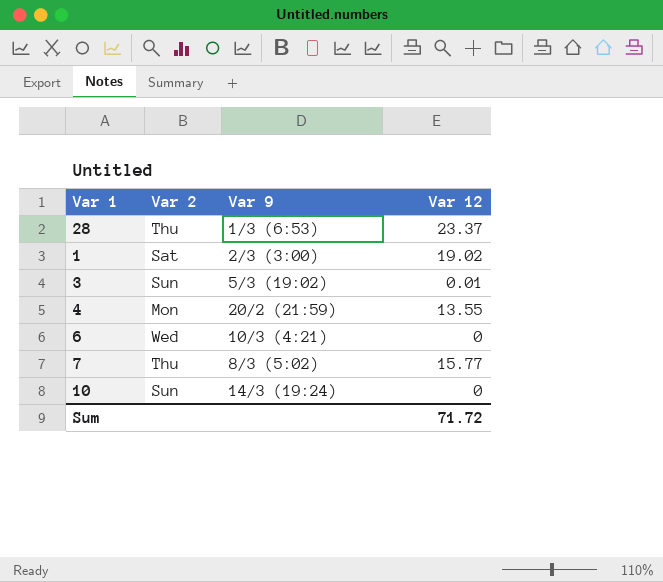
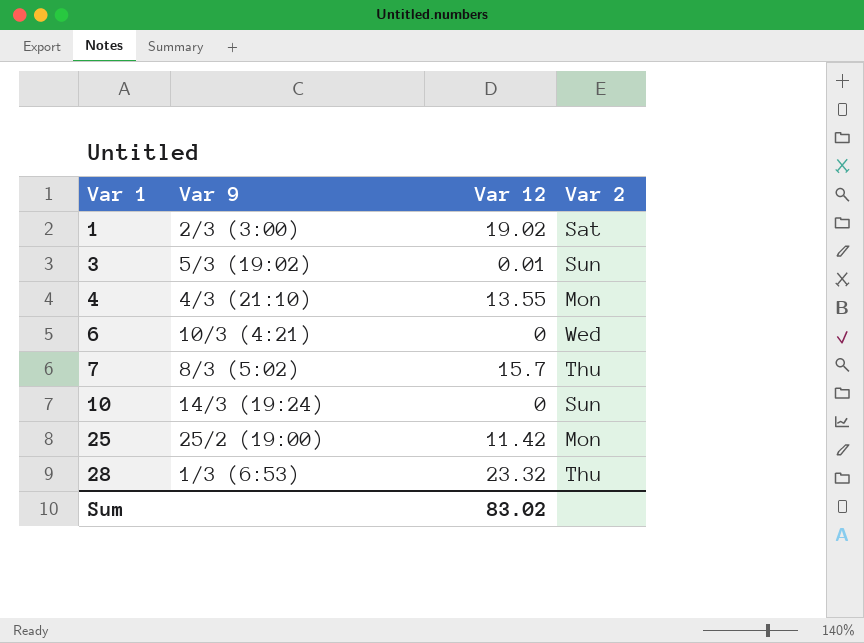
row order: none -> Var 1 ascending
column Var 2 | position: 2 -> 4
4 | Var 9: 20/2 (21:59) -> 4/3 (21:10)
7 | Var 12: 15.77 -> 15.7
row 25: none -> 25/2 (19:00) | 11.42 | Mon
28 | Var 12: 23.37 -> 23.32
Sum | Var 12: 71.72 -> 83.02

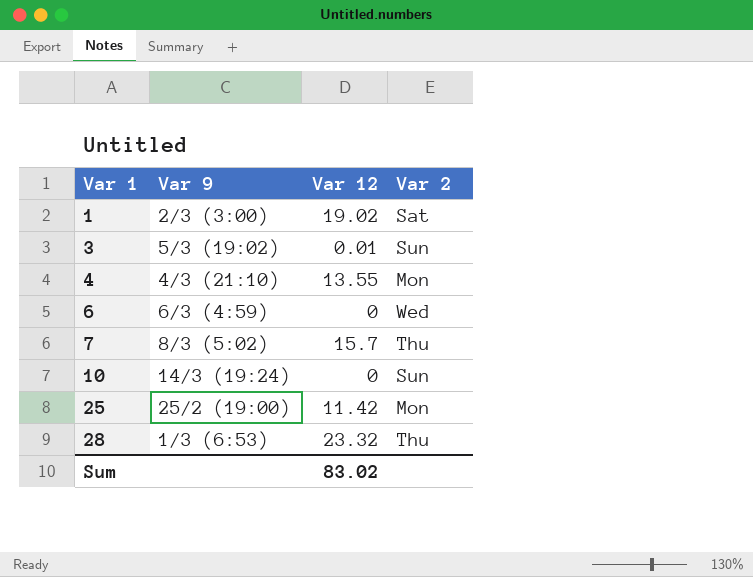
6 | Var 9: 10/3 (4:21) -> 6/3 (4:59)

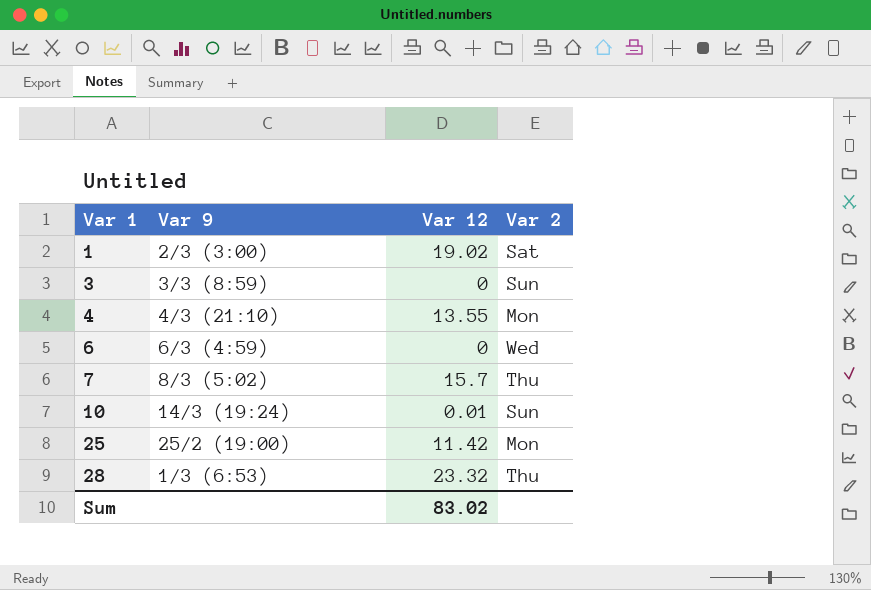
3 | Var 9: 5/3 (19:02) -> 3/3 (8:59)
3 | Var 12: 0.01 -> 0
10 | Var 12: 0 -> 0.01

